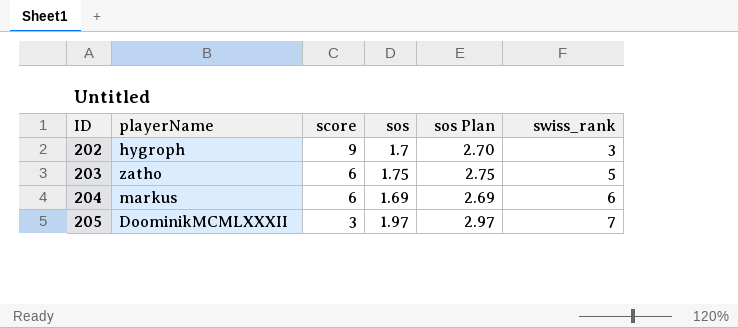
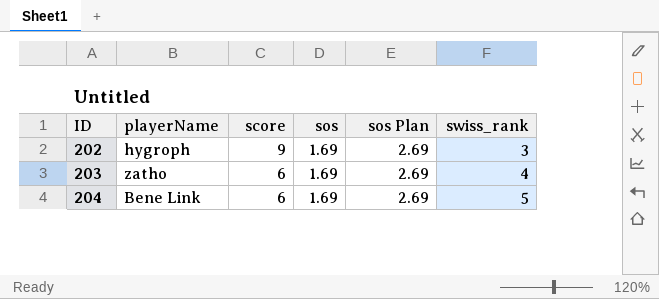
row 205: DoominikMCMLXXXII | 3 | 1.97 | 2.97 | 7 -> none
202 | sos: 1.7 -> 1.69
202 | sos Plan: 2.70 -> 2.69
203 | sos: 1.75 -> 1.69
203 | sos Plan: 2.75 -> 2.69
203 | swiss_rank: 5 -> 4
204 | playerName: markus -> Bene Link
204 | swiss_rank: 6 -> 5

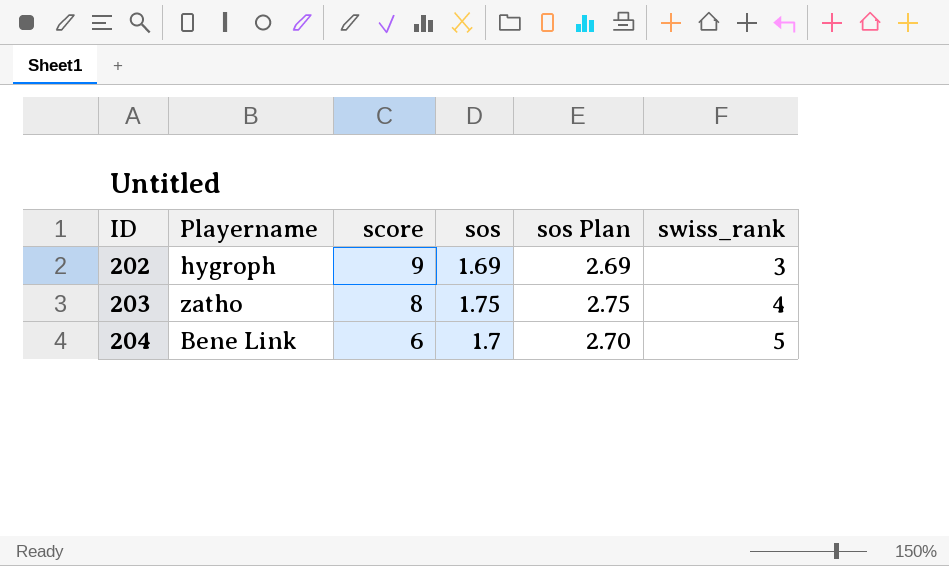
column name: playerName -> Playername
203 | score: 6 -> 8
203 | sos: 1.69 -> 1.75
203 | sos Plan: 2.69 -> 2.75
204 | sos: 1.69 -> 1.7
204 | sos Plan: 2.69 -> 2.70

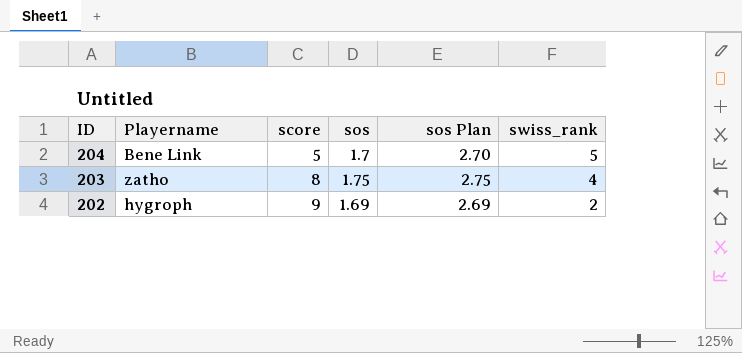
row order: ID ascending -> ID descending
204 | score: 6 -> 5
202 | swiss_rank: 3 -> 2

